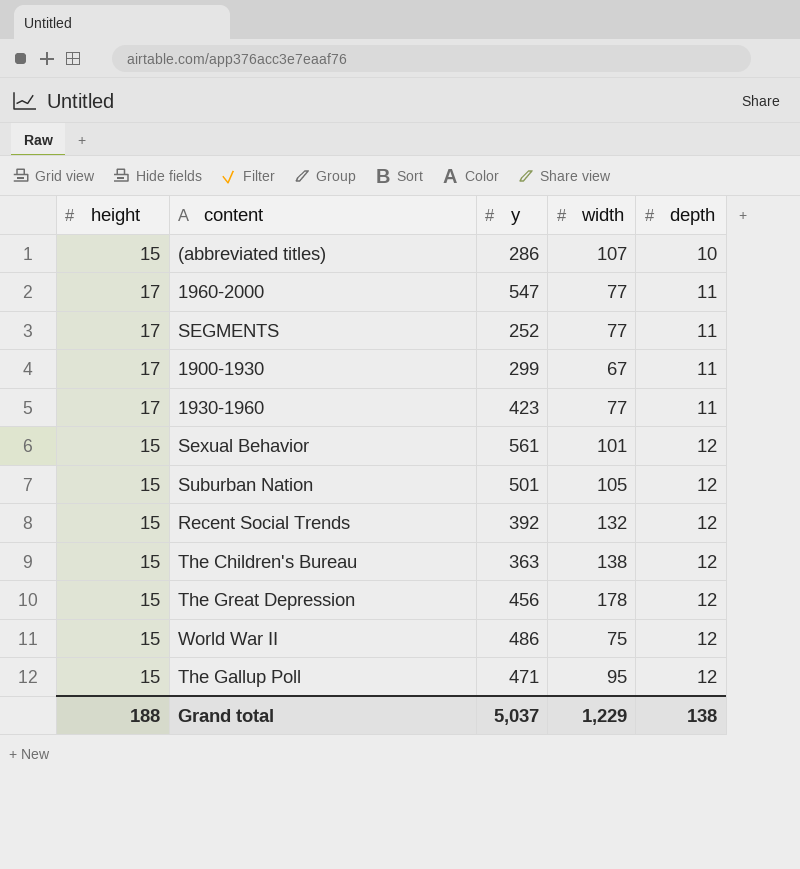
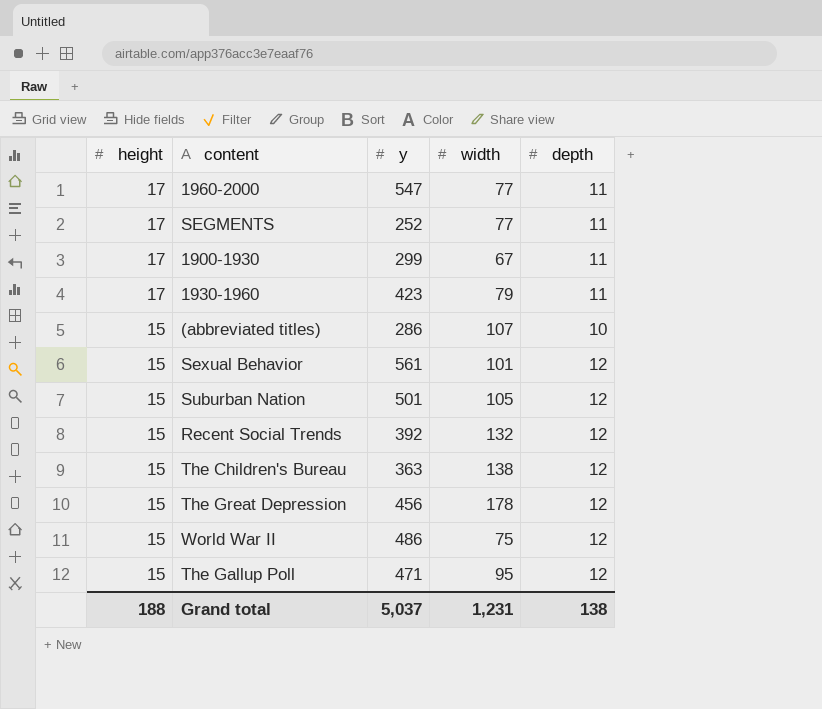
row order: depth ascending -> height descending
1930-1960 | width: 77 -> 79
Grand total | width: 1,229 -> 1,231

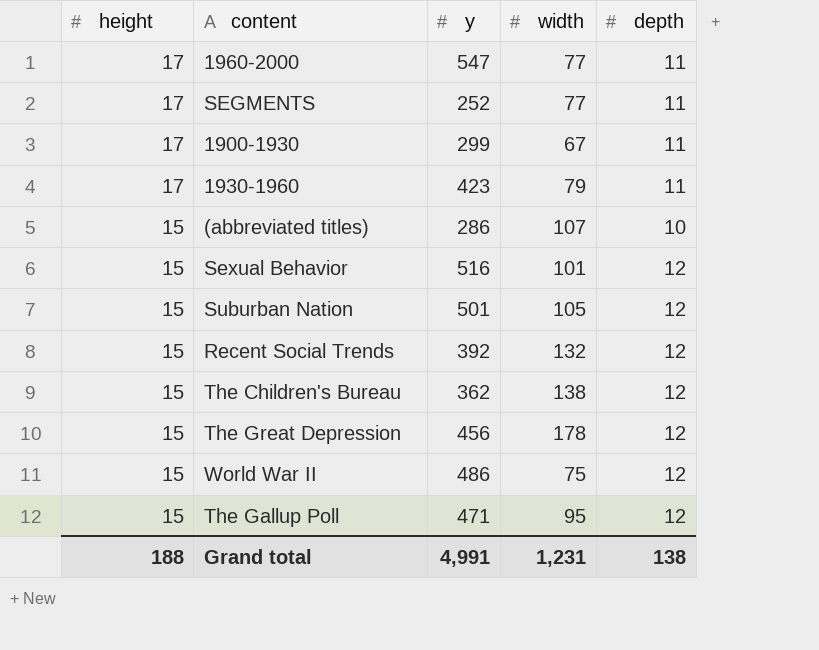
Sexual Behavior | y: 561 -> 516
The Children's Bureau | y: 363 -> 362
Grand total | y: 5,037 -> 4,991

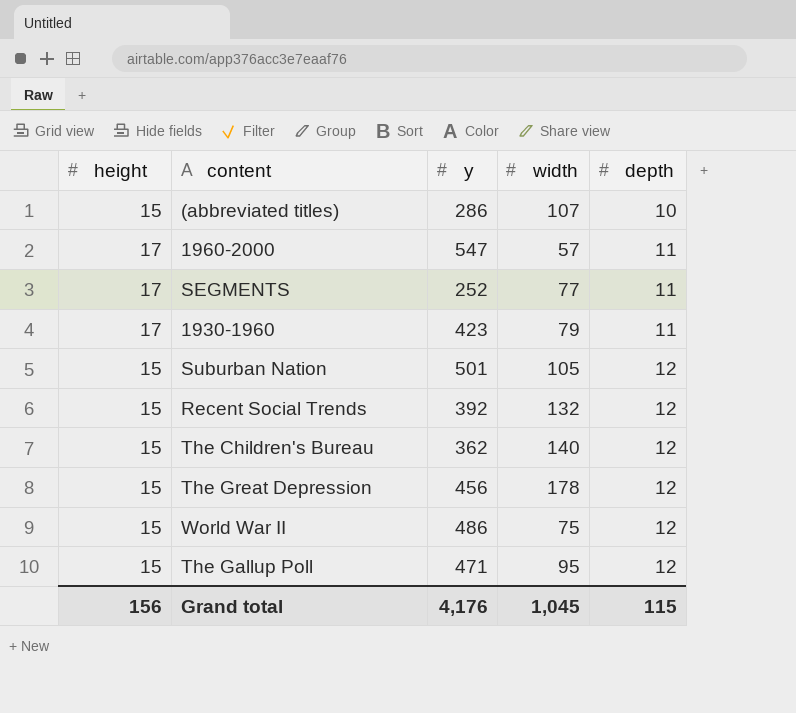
row order: height descending -> depth ascending
row 1900-1930: 17 | 299 | 67 | 11 -> none
row Sexual Behavior: 15 | 516 | 101 | 12 -> none
1960-2000 | width: 77 -> 57
The Children's Bureau | width: 138 -> 140
Grand total | height: 188 -> 156
Grand total | y: 4,991 -> 4,176
Grand total | width: 1,231 -> 1,045
Grand total | depth: 138 -> 115

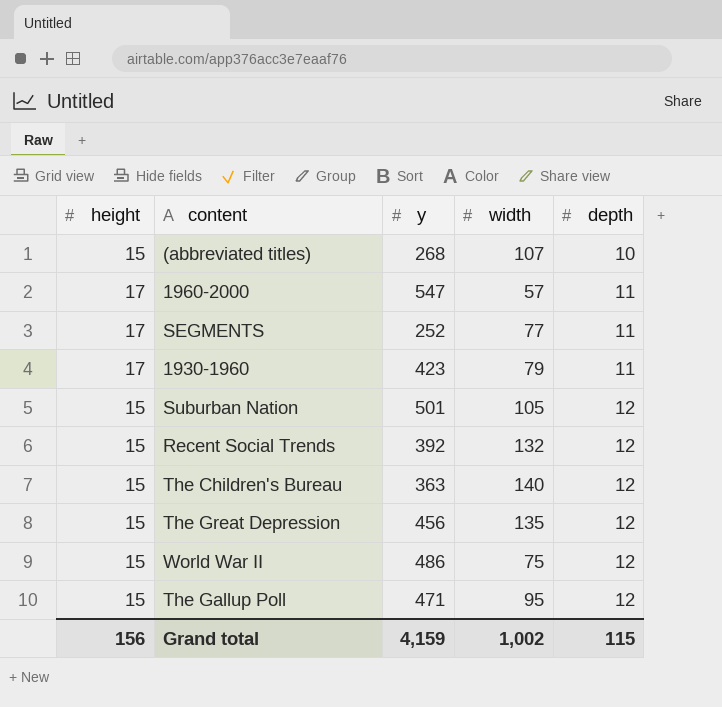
(abbreviated titles) | y: 286 -> 268
The Children's Bureau | y: 362 -> 363
The Great Depression | width: 178 -> 135
Grand total | y: 4,176 -> 4,159
Grand total | width: 1,045 -> 1,002

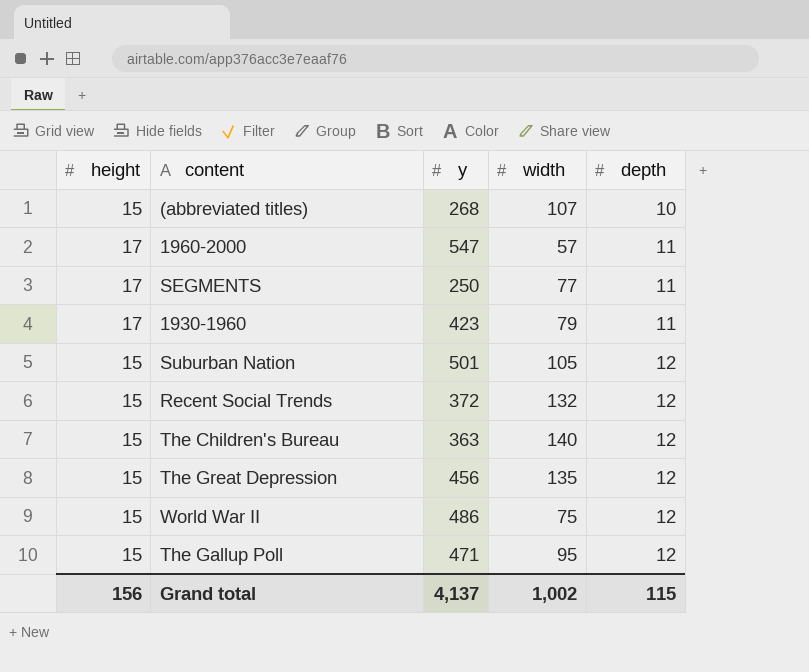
SEGMENTS | y: 252 -> 250
Recent Social Trends | y: 392 -> 372
Grand total | y: 4,159 -> 4,137

